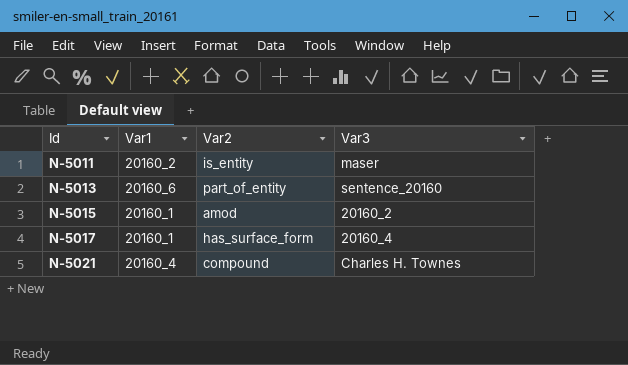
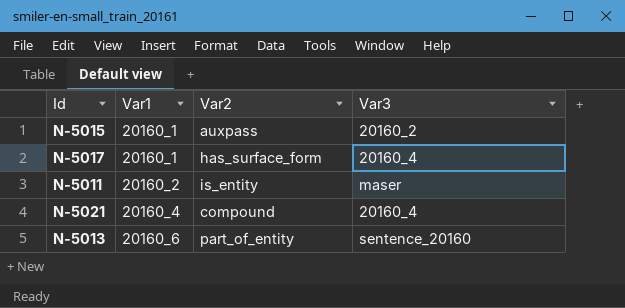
row order: Id ascending -> Var1 ascending
N-5015 | Var2: amod -> auxpass
N-5021 | Var3: Charles H. Townes -> 20160_4

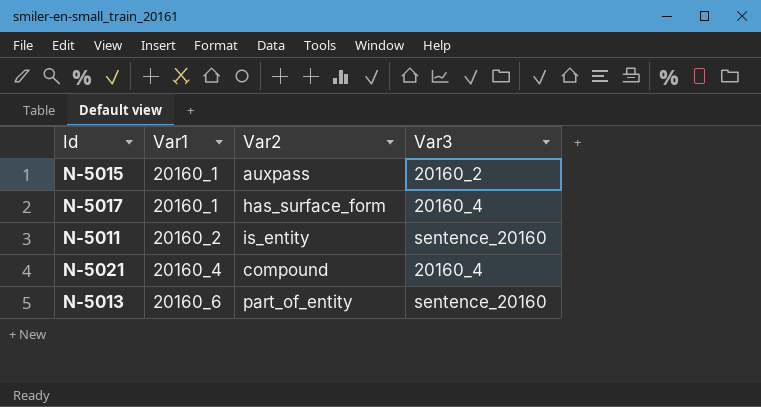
N-5011 | Var3: maser -> sentence_20160

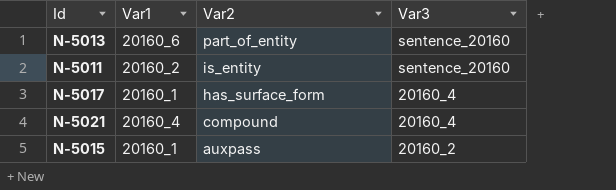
row order: Var1 ascending -> Var2 descending

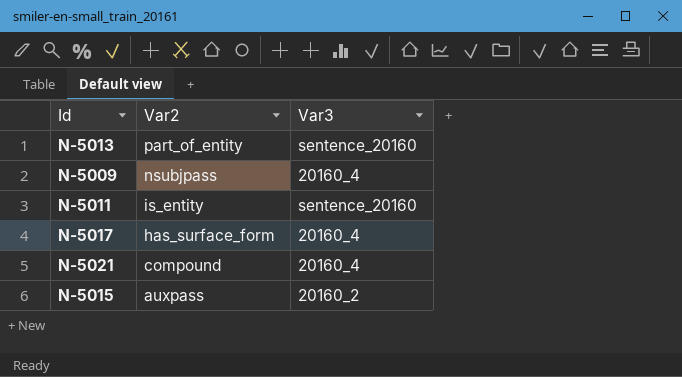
column Var1 | position: 2 -> none
row N-5009: none -> nsubjpass | 20160_4

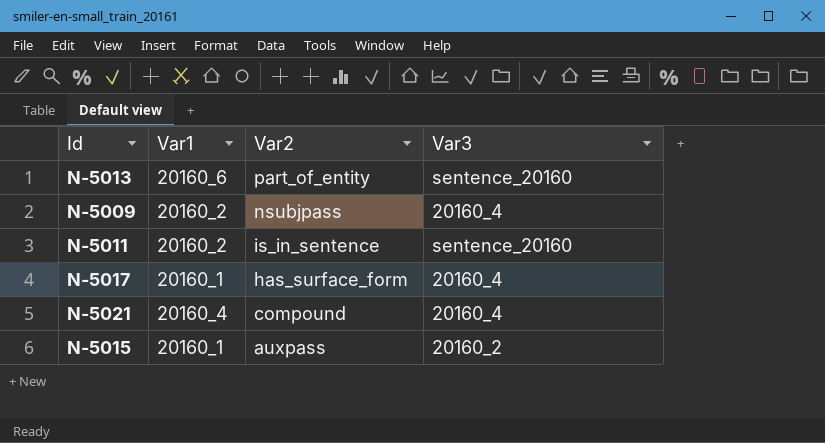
column Var1 | position: none -> 2
N-5011 | Var2: is_entity -> is_in_sentence

